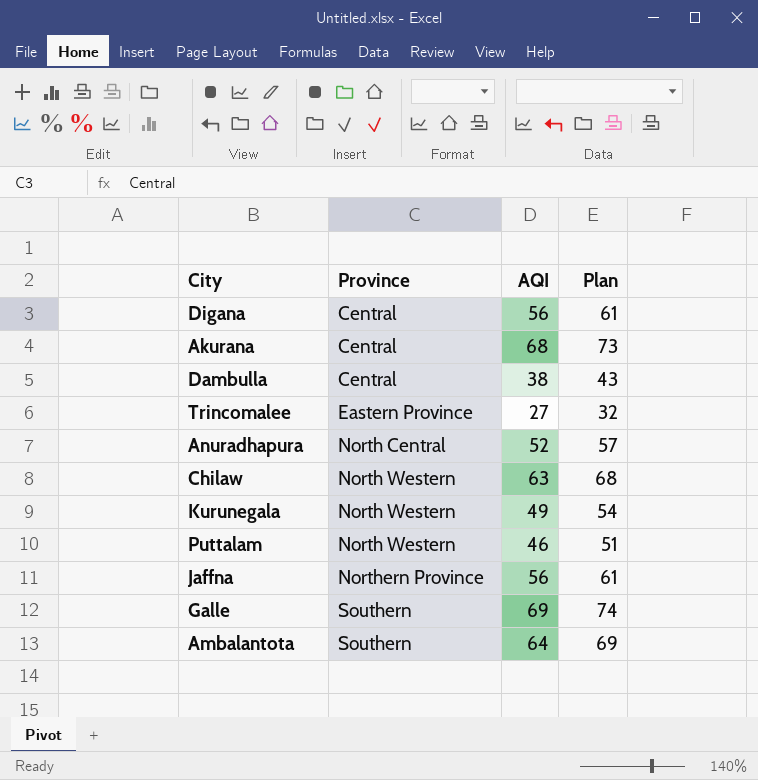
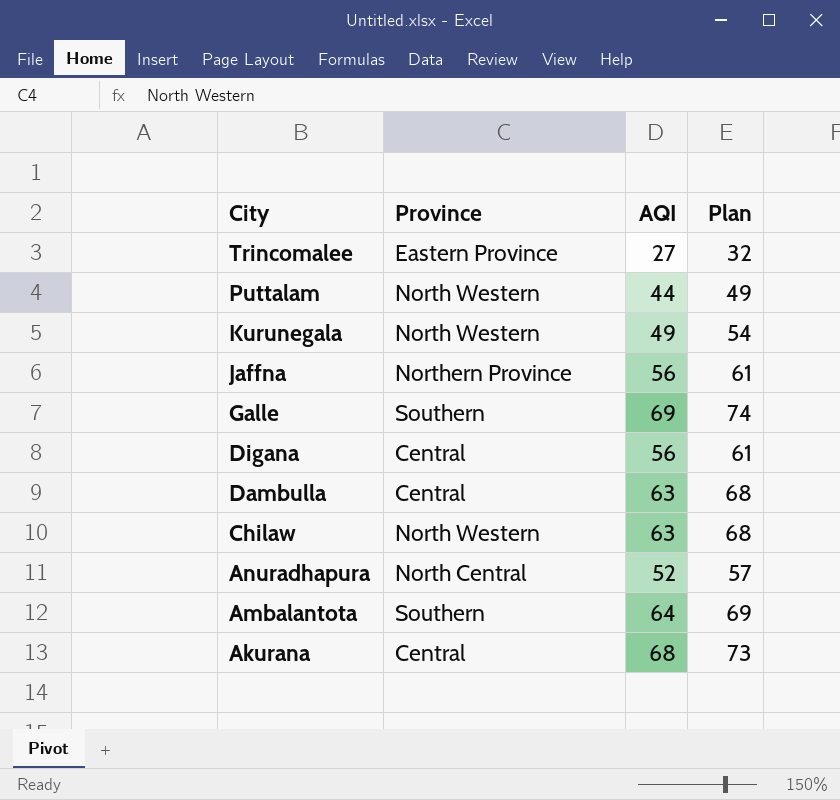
row order: Province ascending -> City descending
Puttalam | AQI: 46 -> 44
Puttalam | Plan: 51 -> 49
Dambulla | AQI: 38 -> 63
Dambulla | Plan: 43 -> 68

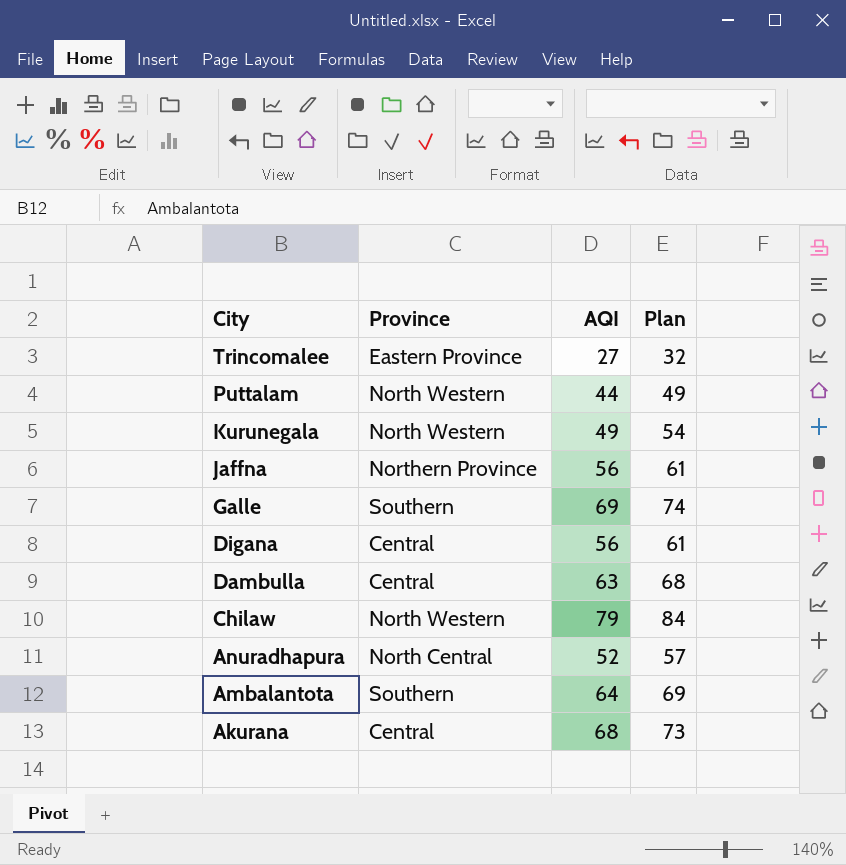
Chilaw | AQI: 63 -> 79
Chilaw | Plan: 68 -> 84

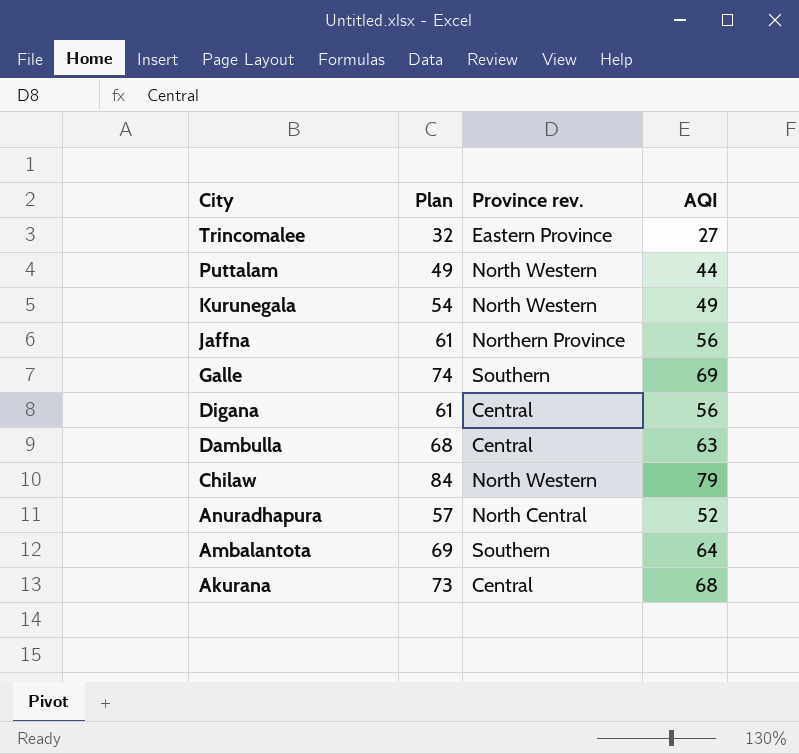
column Plan | position: 4 -> 2
column name: Province -> Province rev.

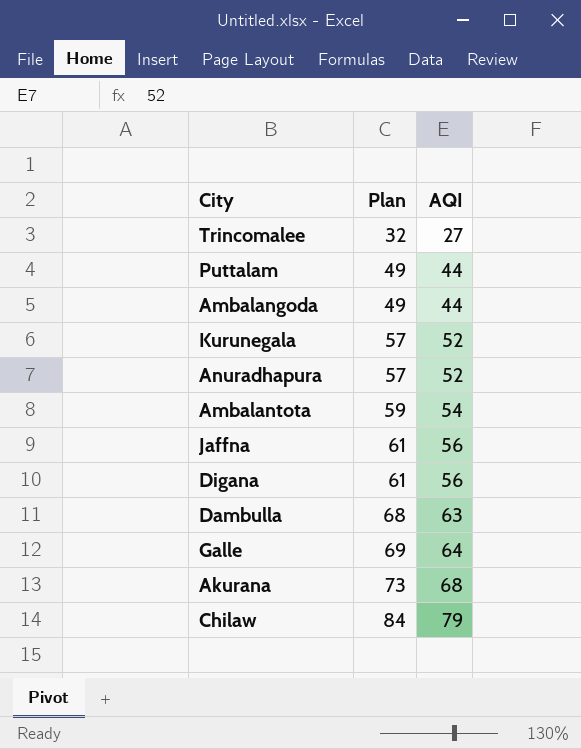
row order: City descending -> Plan ascending
column Province rev. | position: 3 -> none
row Ambalangoda: none -> 49 | 44
Kurunegala | Plan: 54 -> 57
Kurunegala | AQI: 49 -> 52
Ambalantota | Plan: 69 -> 59
Ambalantota | AQI: 64 -> 54
Galle | Plan: 74 -> 69
Galle | AQI: 69 -> 64

